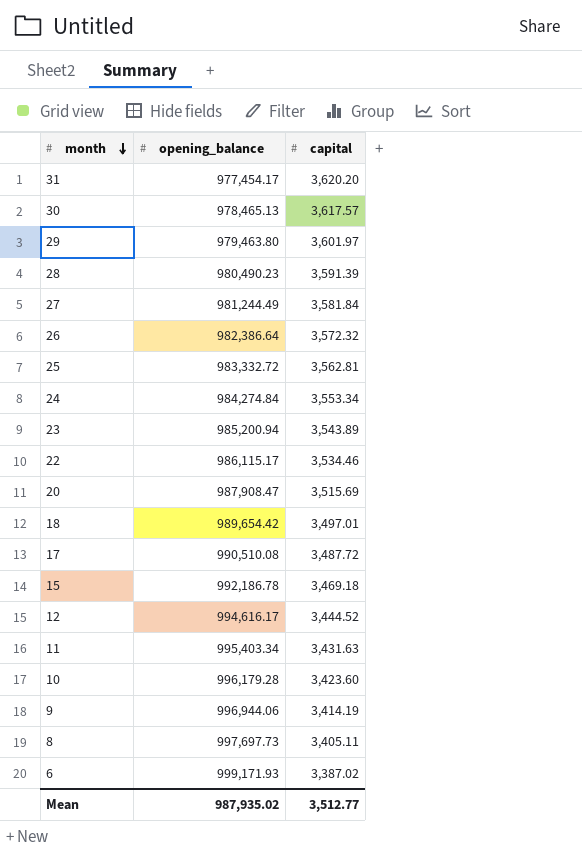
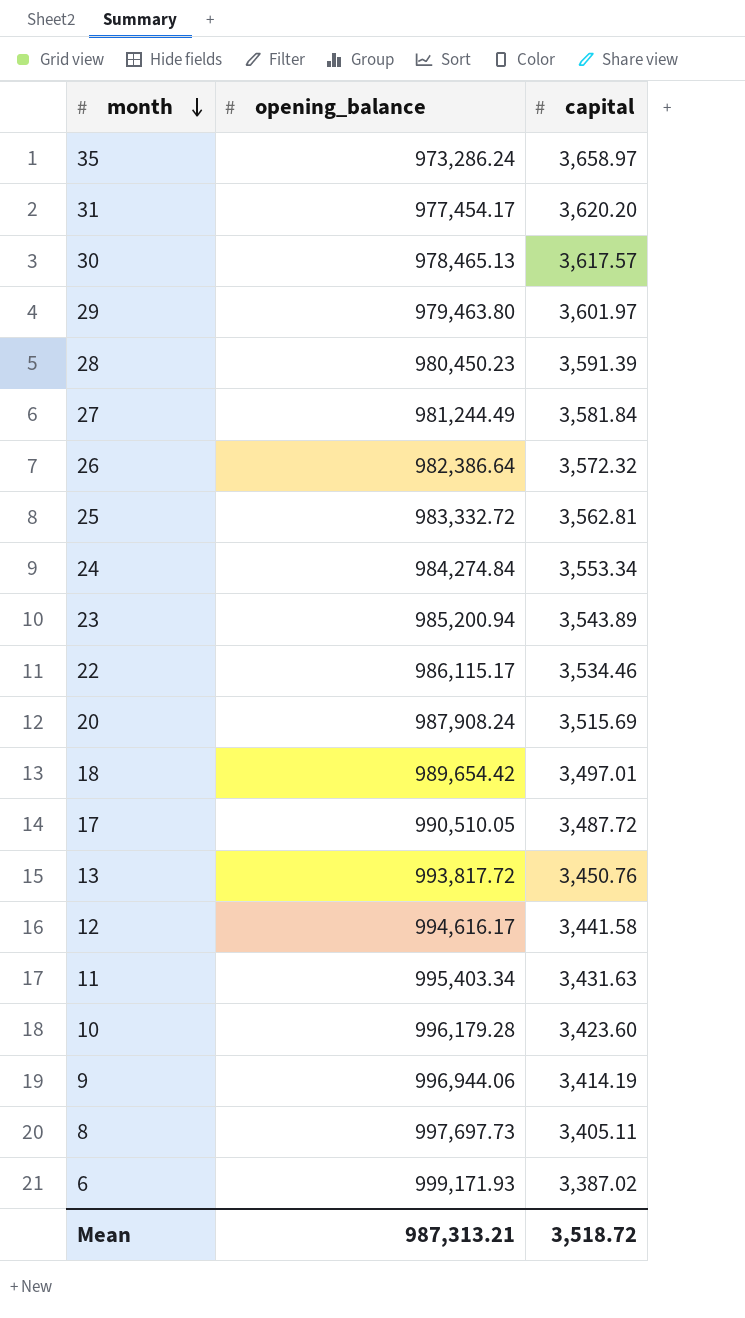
row 15: 992,186.78 | 3,469.18 -> none
row 35: none -> 973,286.24 | 3,658.97
28 | opening_balance: 980,490.23 -> 980,450.23
20 | opening_balance: 987,908.47 -> 987,908.24
17 | opening_balance: 990,510.08 -> 990,510.05
row 13: none -> 993,817.72 | 3,450.76
12 | capital: 3,444.52 -> 3,441.58
Mean | opening_balance: 987,935.02 -> 987,313.21
Mean | capital: 3,512.77 -> 3,518.72

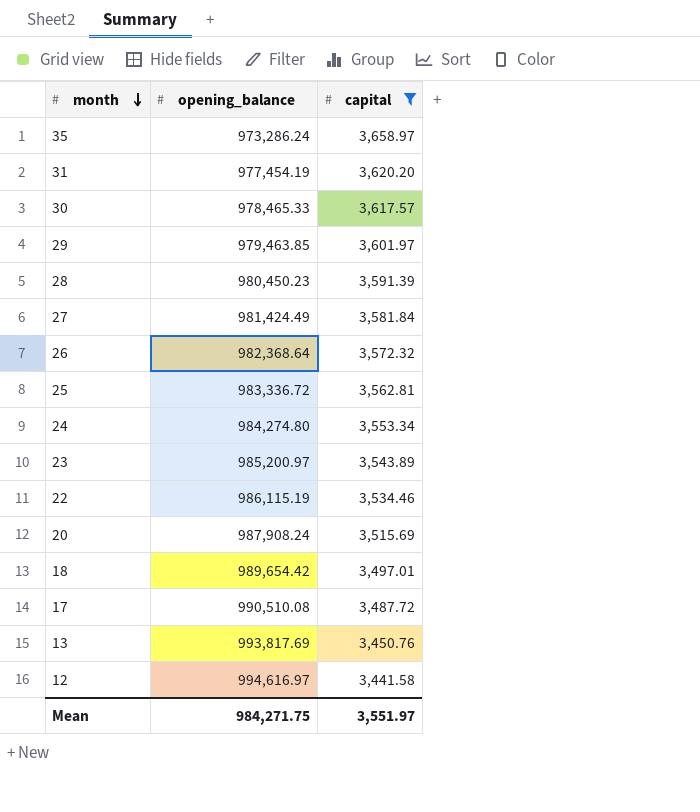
filter: none -> capital >= 3,441.58
31 | opening_balance: 977,454.17 -> 977,454.19
30 | opening_balance: 978,465.13 -> 978,465.33
29 | opening_balance: 979,463.80 -> 979,463.85
27 | opening_balance: 981,244.49 -> 981,424.49
26 | opening_balance: 982,386.64 -> 982,368.64
25 | opening_balance: 983,332.72 -> 983,336.72
24 | opening_balance: 984,274.84 -> 984,274.80
23 | opening_balance: 985,200.94 -> 985,200.97
22 | opening_balance: 986,115.17 -> 986,115.19
17 | opening_balance: 990,510.05 -> 990,510.08
13 | opening_balance: 993,817.72 -> 993,817.69
12 | opening_balance: 994,616.17 -> 994,616.97
Mean | opening_balance: 987,313.21 -> 984,271.75
Mean | capital: 3,518.72 -> 3,551.97

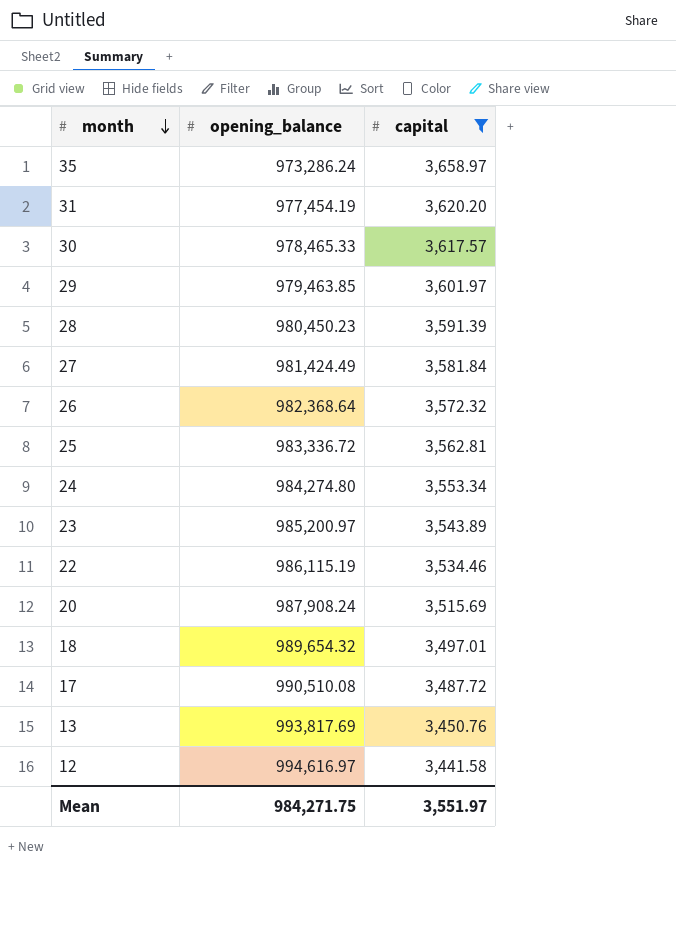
18 | opening_balance: 989,654.42 -> 989,654.32

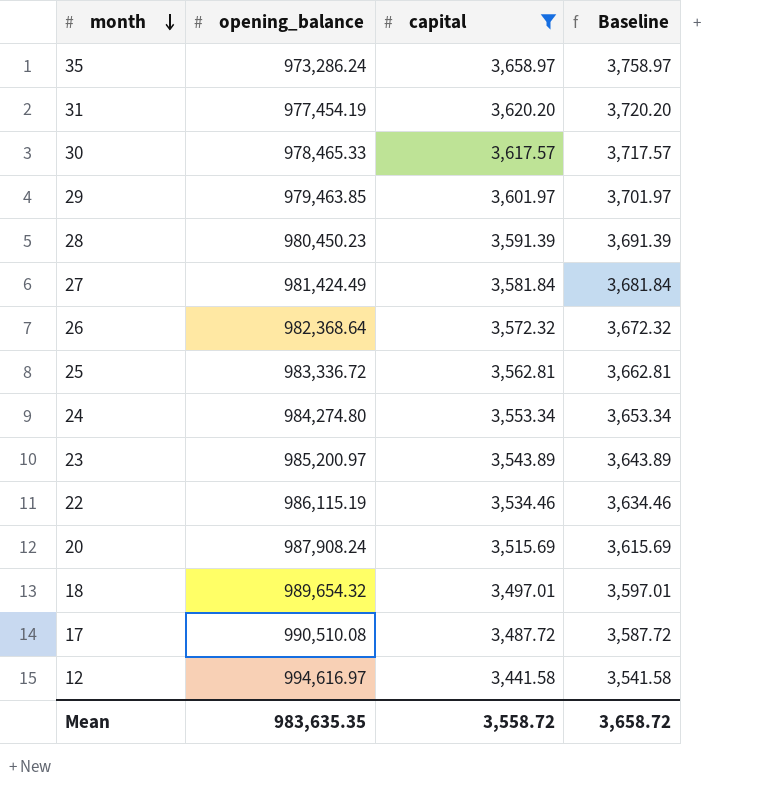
column Baseline | formula: none -> [capital] + 100
row 13: 993,817.69 | 3,450.76 -> none
Mean | opening_balance: 984,271.75 -> 983,635.35
Mean | capital: 3,551.97 -> 3,558.72

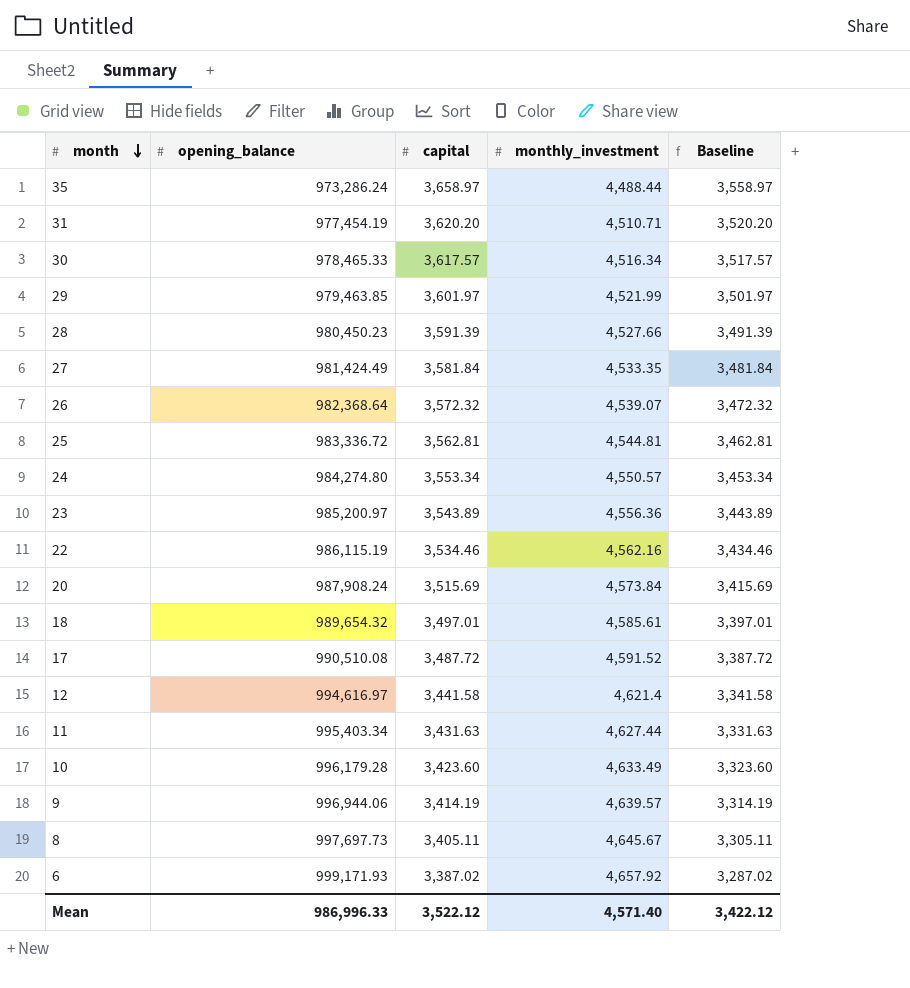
filter: capital >= 3,441.58 -> none
column monthly_investment | position: none -> 4
column Baseline | formula: [capital] + 100 -> [capital] - 100
Mean | opening_balance: 983,635.35 -> 986,996.33
Mean | capital: 3,558.72 -> 3,522.12
Mean | Baseline: 3,658.72 -> 3,422.12

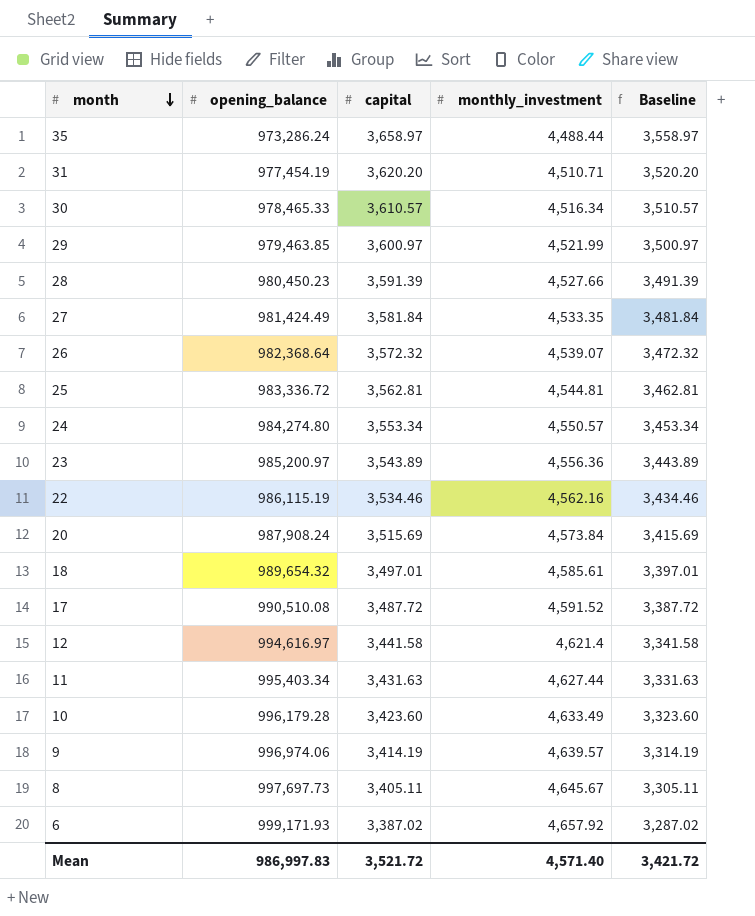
30 | capital: 3,617.57 -> 3,610.57
30 | Baseline: 3,517.57 -> 3,510.57
29 | capital: 3,601.97 -> 3,600.97
29 | Baseline: 3,501.97 -> 3,500.97
9 | opening_balance: 996,944.06 -> 996,974.06
Mean | opening_balance: 986,996.33 -> 986,997.83
Mean | capital: 3,522.12 -> 3,521.72
Mean | Baseline: 3,422.12 -> 3,421.72

